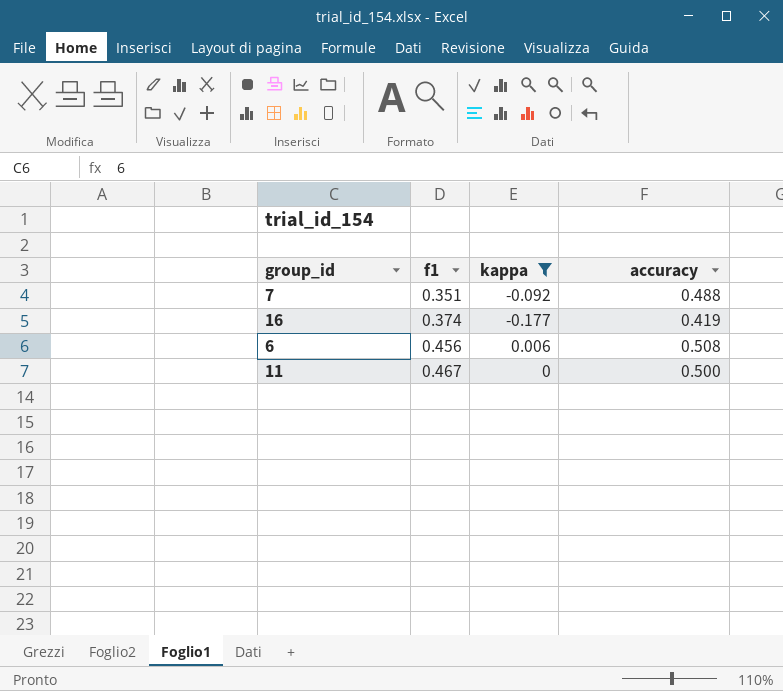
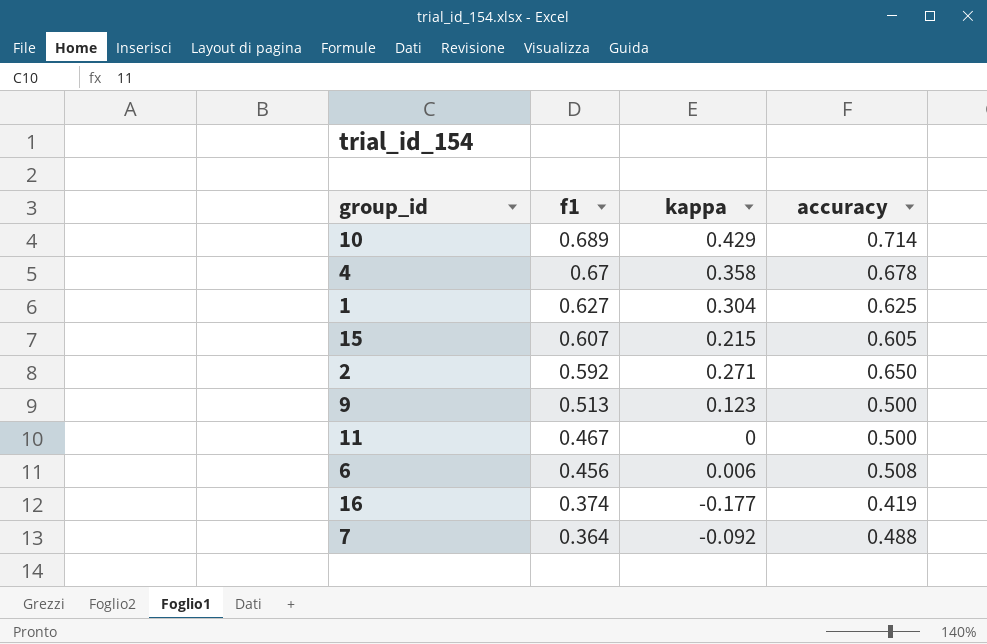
filter: kappa <= 0.006 -> none
row order: f1 ascending -> f1 descending
7 | f1: 0.351 -> 0.364

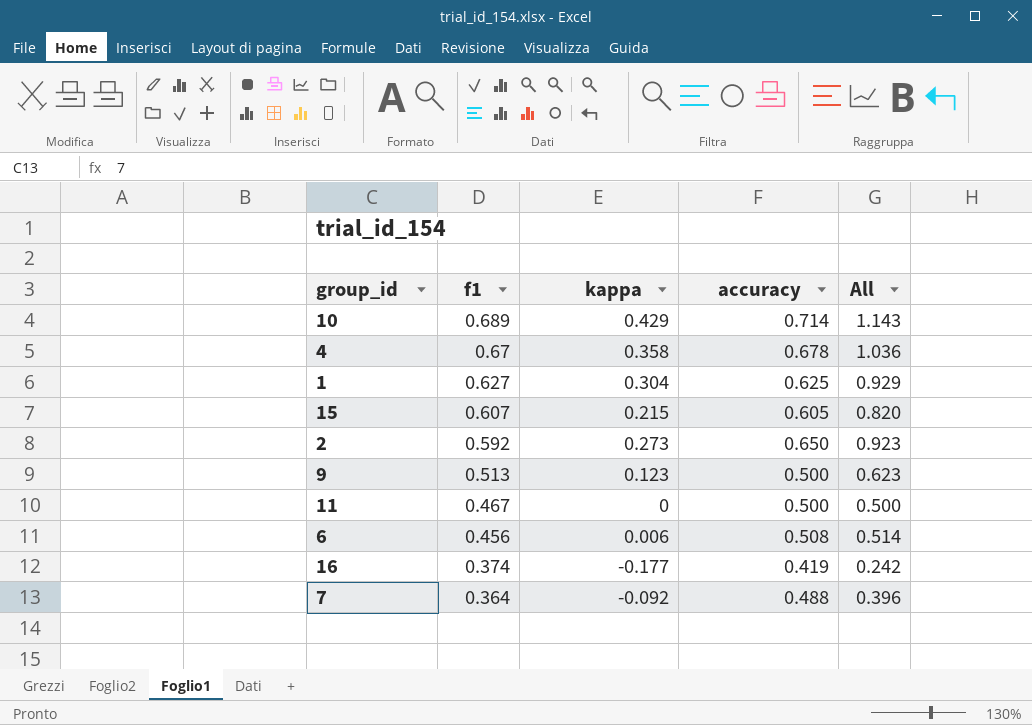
column All | formula: none -> [kappa] + [accuracy]
2 | kappa: 0.271 -> 0.273

